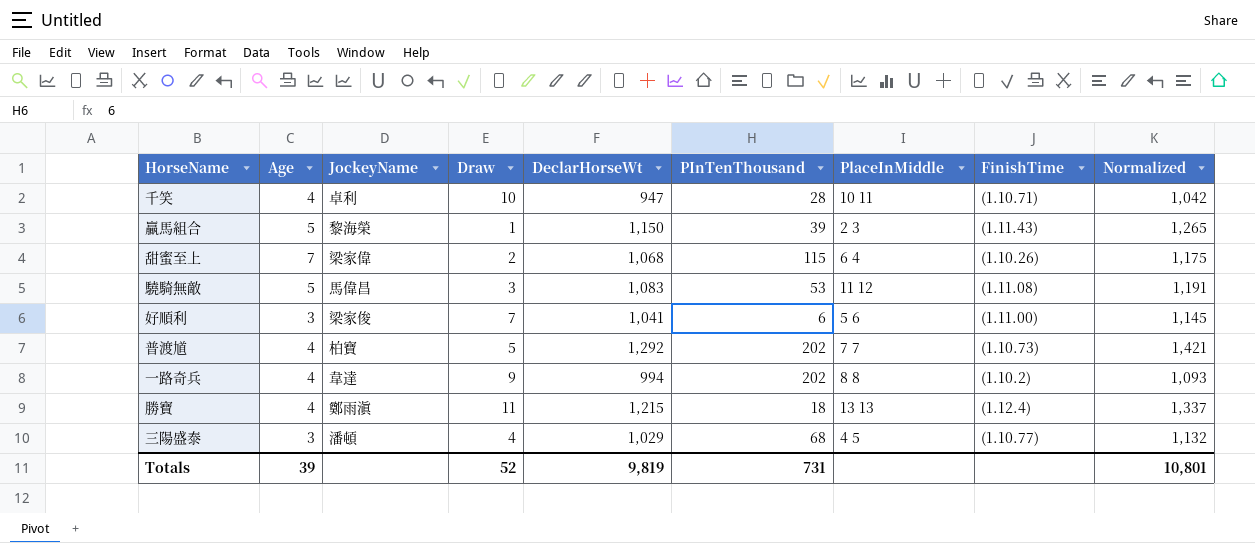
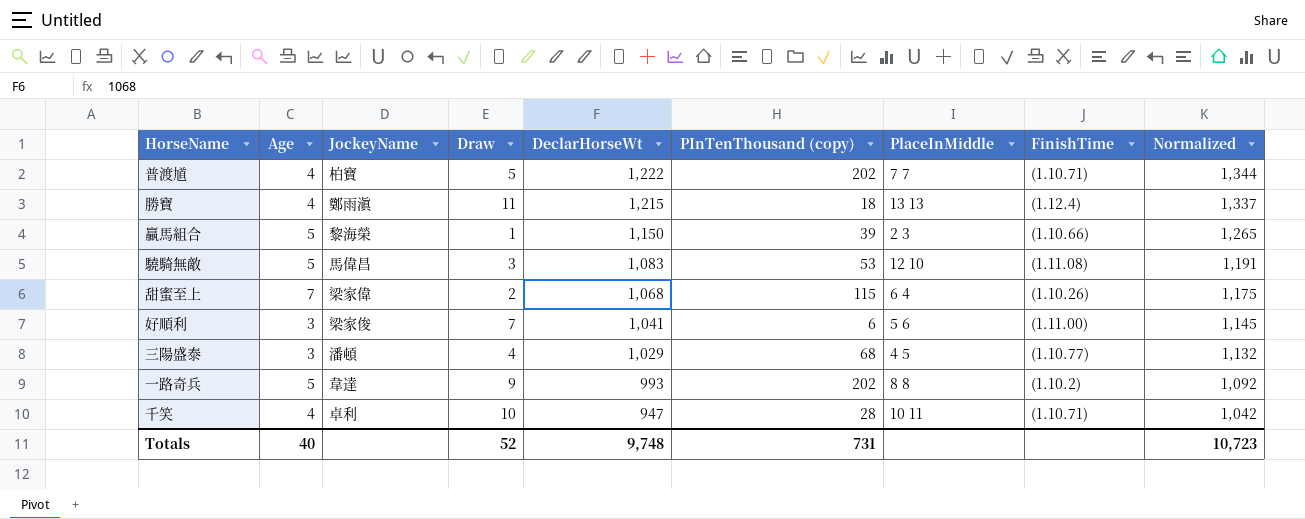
row order: none -> DeclarHorseWt descending
column name: PInTenThousand -> PInTenThousand (copy)
普渡馗 | DeclarHorseWt: 1,292 -> 1,222
普渡馗 | FinishTime: (1.10.73) -> (1.10.71)
普渡馗 | Normalized: 1,421 -> 1,344
贏馬組合 | FinishTime: (1.11.43) -> (1.10.66)
驍騎無敵 | PlaceInMiddle: 11 12 -> 12 10
一路奇兵 | Age: 4 -> 5
一路奇兵 | DeclarHorseWt: 994 -> 993
一路奇兵 | Normalized: 1,093 -> 1,092
Totals | Age: 39 -> 40
Totals | DeclarHorseWt: 9,819 -> 9,748
Totals | Normalized: 10,801 -> 10,723

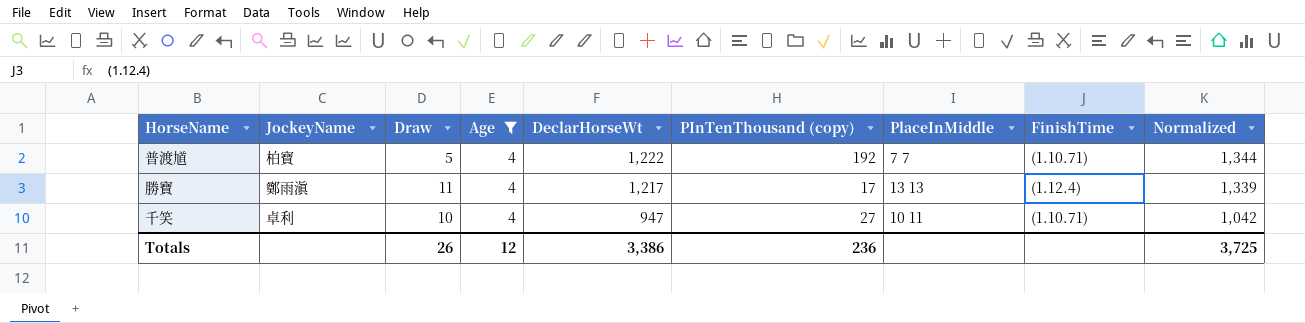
filter: none -> Age = 4
column Age | position: 2 -> 4
普渡馗 | PInTenThousand (copy): 202 -> 192
勝寶 | DeclarHorseWt: 1,215 -> 1,217
勝寶 | PInTenThousand (copy): 18 -> 17
勝寶 | Normalized: 1,337 -> 1,339
千笑 | PInTenThousand (copy): 28 -> 27
Totals | Draw: 52 -> 26
Totals | Age: 40 -> 12
Totals | DeclarHorseWt: 9,748 -> 3,386
Totals | PInTenThousand (copy): 731 -> 236
Totals | Normalized: 10,723 -> 3,725

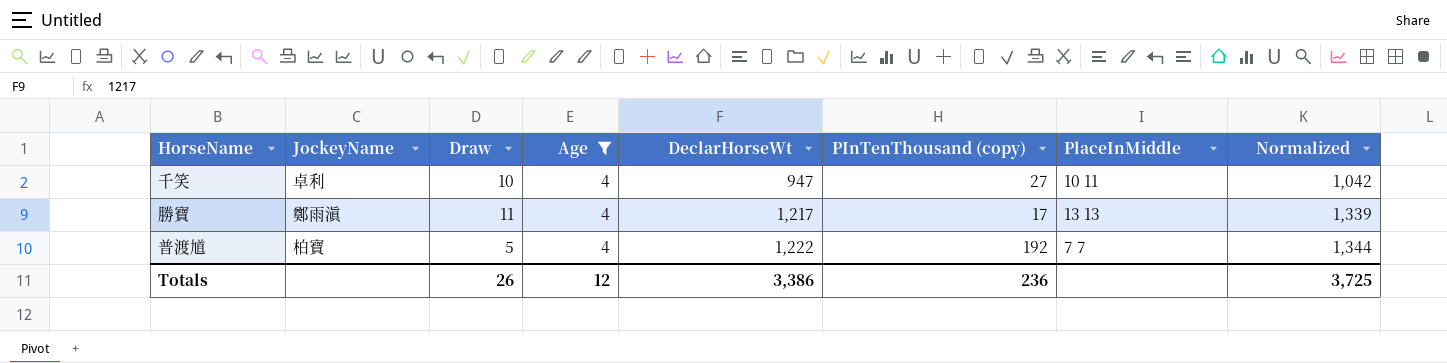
row order: DeclarHorseWt descending -> DeclarHorseWt ascending
column FinishTime | position: 8 -> none

